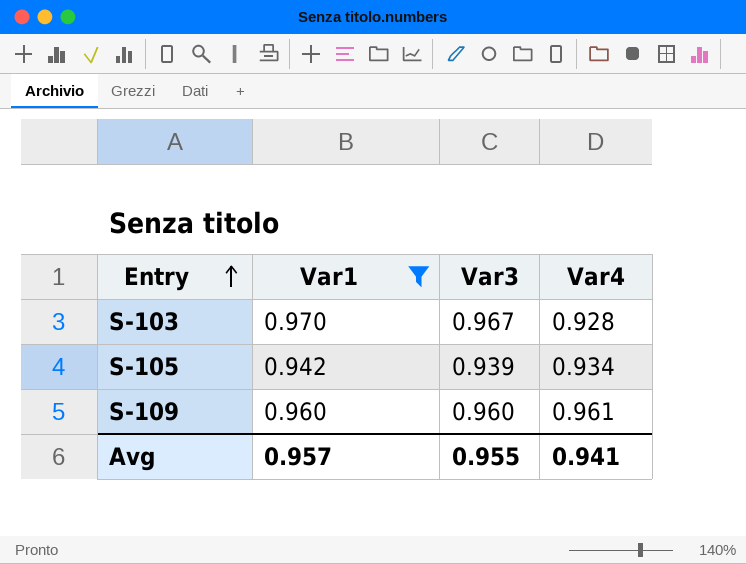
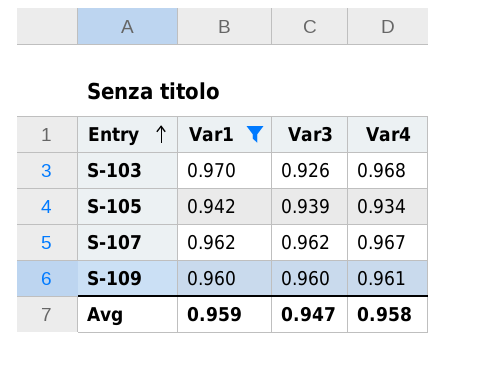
S-103 | Var3: 0.967 -> 0.926
S-103 | Var4: 0.928 -> 0.968
row S-107: none -> 0.962 | 0.962 | 0.967
Avg | Var1: 0.957 -> 0.959
Avg | Var3: 0.955 -> 0.947
Avg | Var4: 0.941 -> 0.958

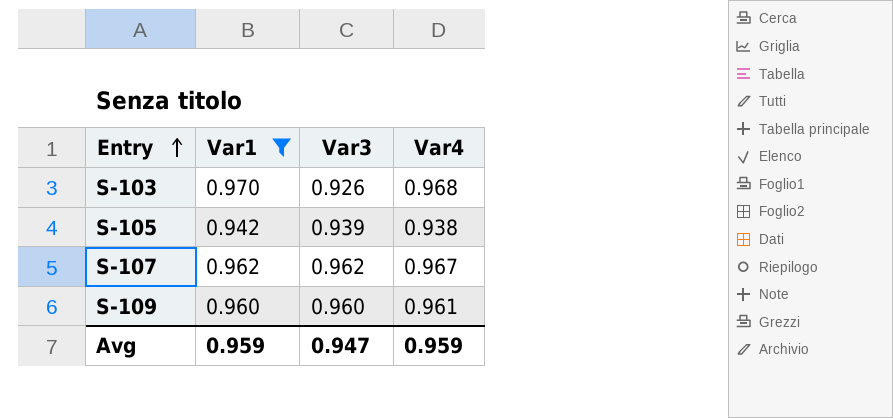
S-105 | Var4: 0.934 -> 0.938
Avg | Var4: 0.958 -> 0.959

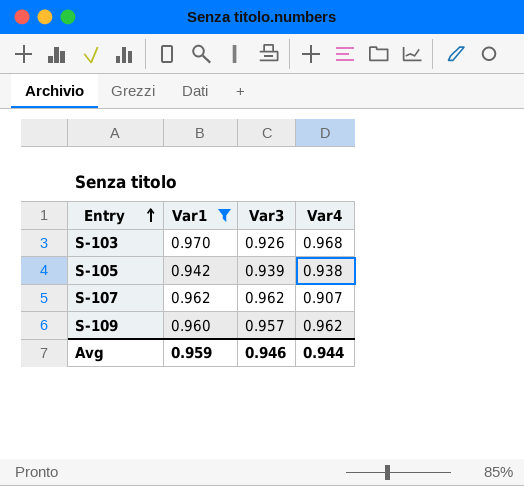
S-107 | Var4: 0.967 -> 0.907
S-109 | Var3: 0.960 -> 0.957
S-109 | Var4: 0.961 -> 0.962
Avg | Var3: 0.947 -> 0.946
Avg | Var4: 0.959 -> 0.944

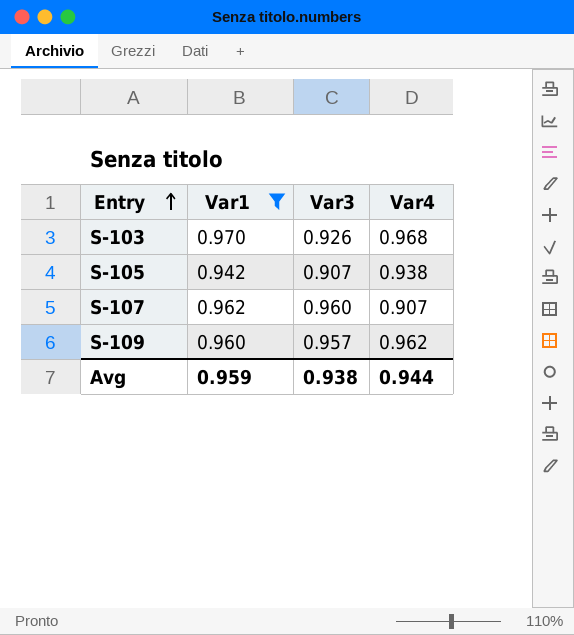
S-105 | Var3: 0.939 -> 0.907
S-107 | Var3: 0.962 -> 0.960
Avg | Var3: 0.946 -> 0.938

